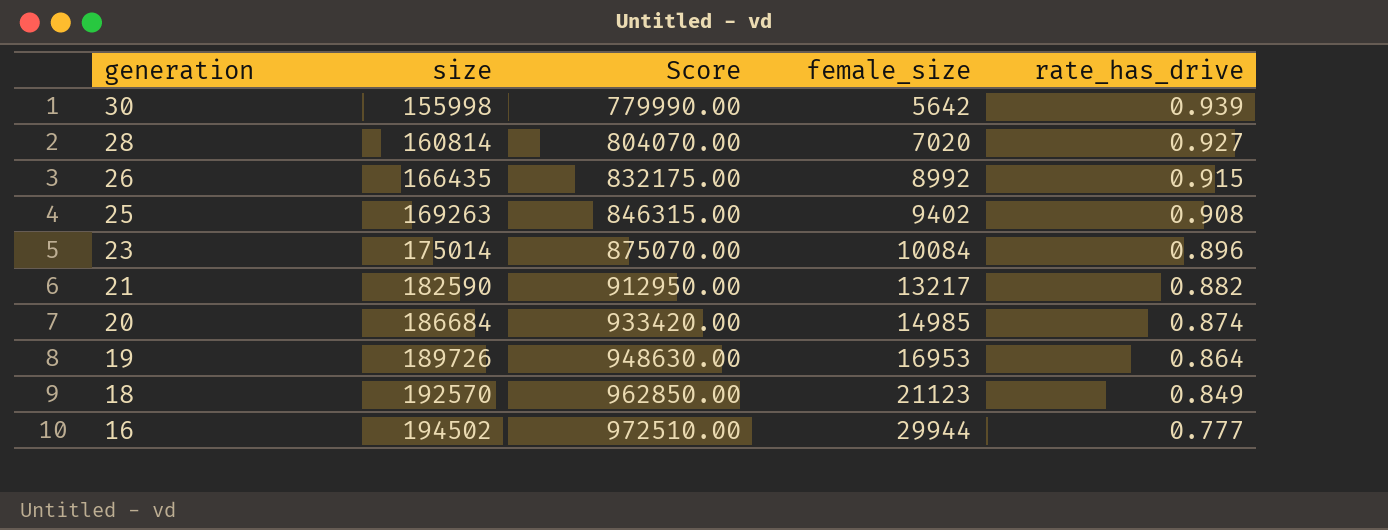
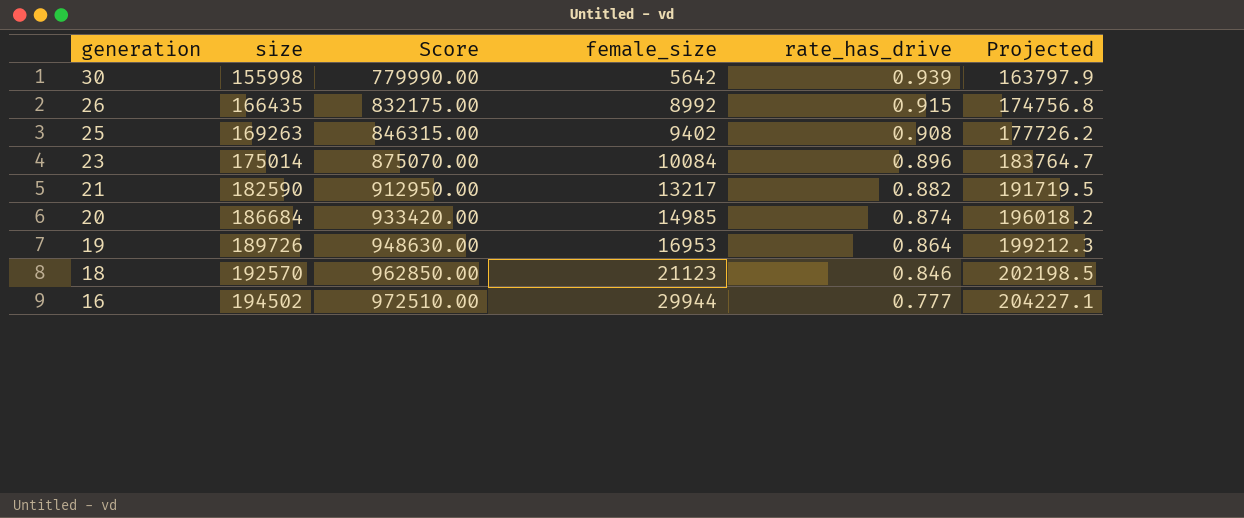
column Projected | formula: none -> [size] * 1.05
row 28: 160814 | 804070.00 | 7020 | 0.927 -> none
18 | rate_has_drive: 0.849 -> 0.846

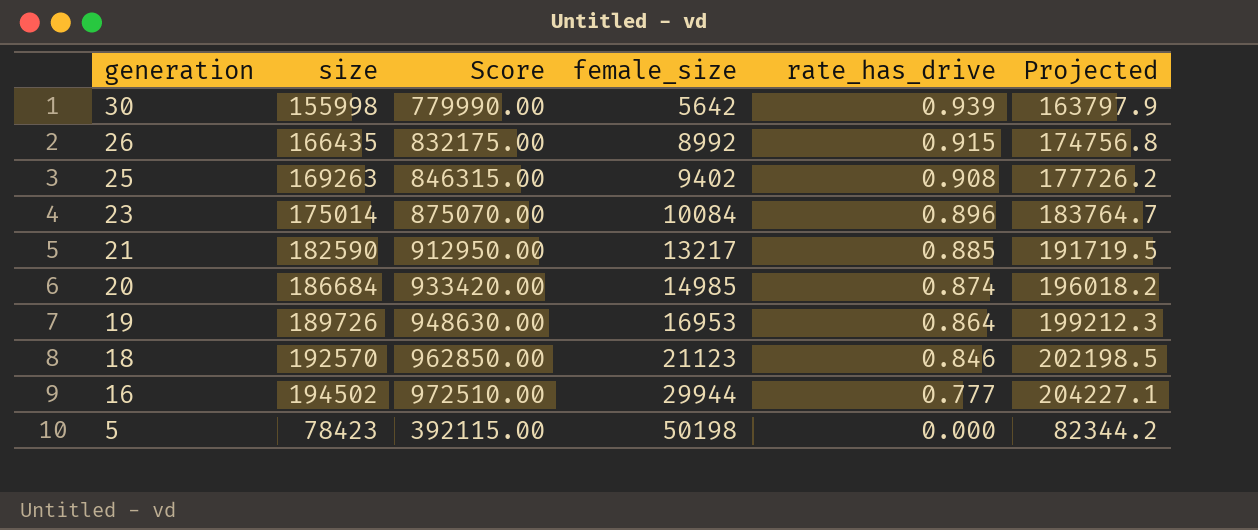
21 | rate_has_drive: 0.882 -> 0.885
row 5: none -> 78423 | 392115.00 | 50198 | 0.000 | 82344.2

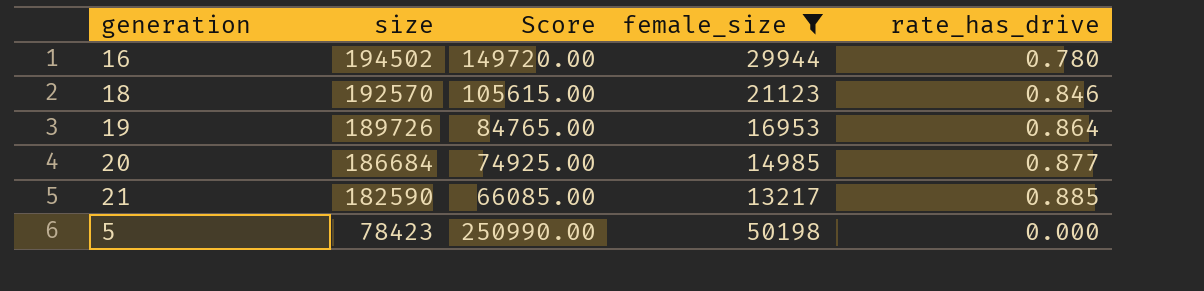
filter: none -> female_size >= 13217
row order: generation descending -> size descending
column Projected | formula: [size] * 1.05 -> none
column Score | formula: [size] * 5 -> [female_size] * 5
16 | rate_has_drive: 0.777 -> 0.780
20 | rate_has_drive: 0.874 -> 0.877

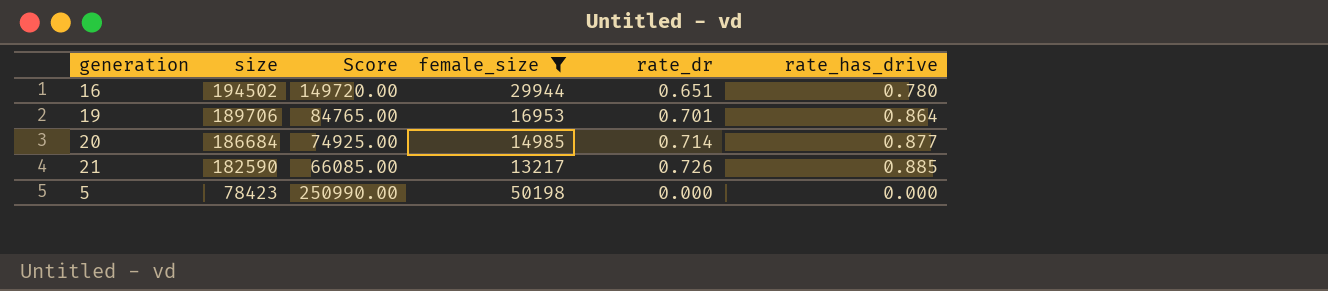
column rate_dr | position: none -> 5
row 18: 192570 | 105615.00 | 21123 | 0.846 -> none
19 | size: 189726 -> 189706

